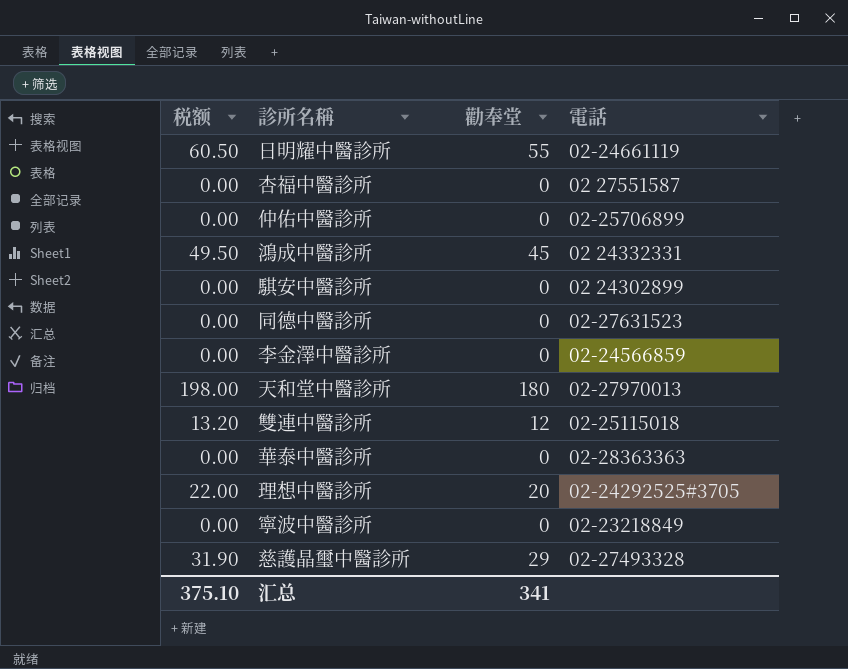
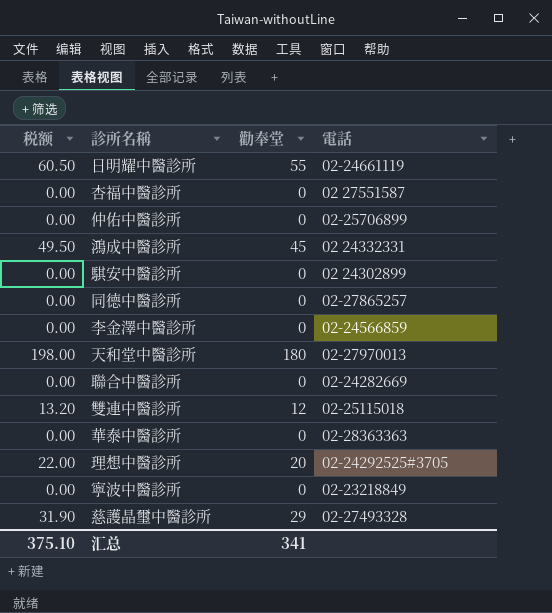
同德中醫診所 | 電話: 02-27631523 -> 02-27865257
row 聯合中醫診所: none -> 0.00 | 0 | 02-24282669

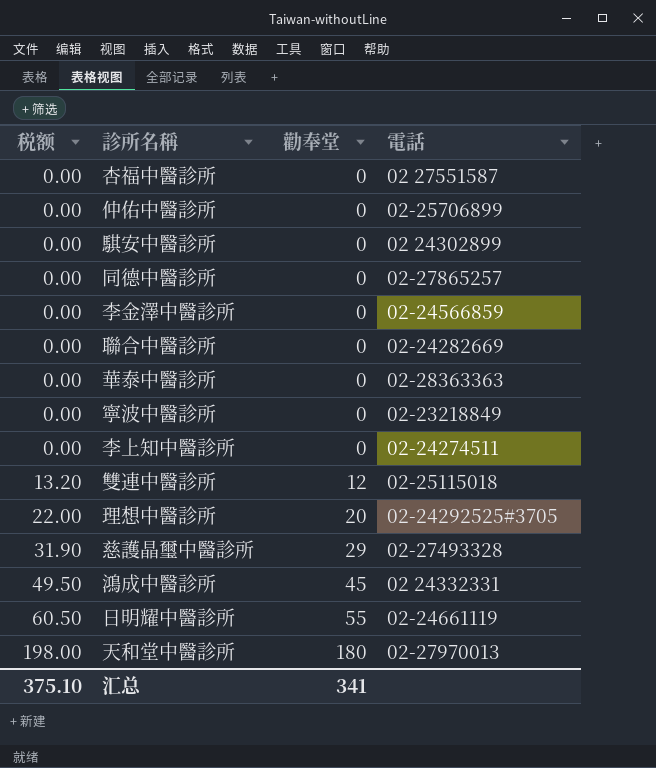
row order: none -> 税额 ascending
row 李上知中醫診所: none -> 0.00 | 0 | 02-24274511

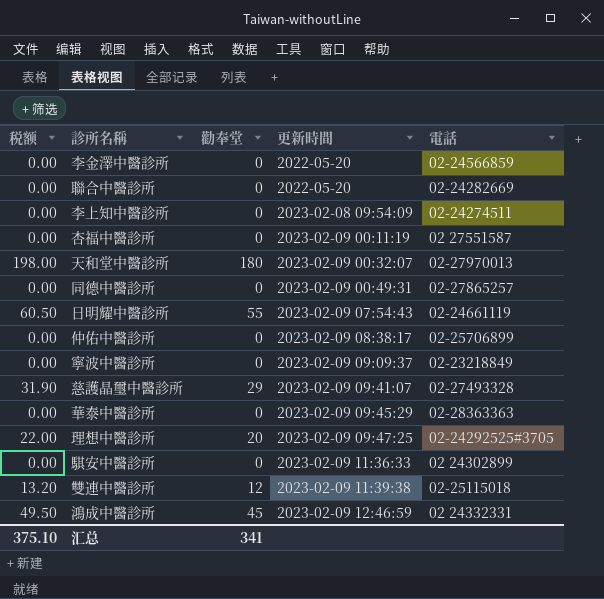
row order: 税额 ascending -> 更新時間 ascending
column 更新時間 | position: none -> 4

